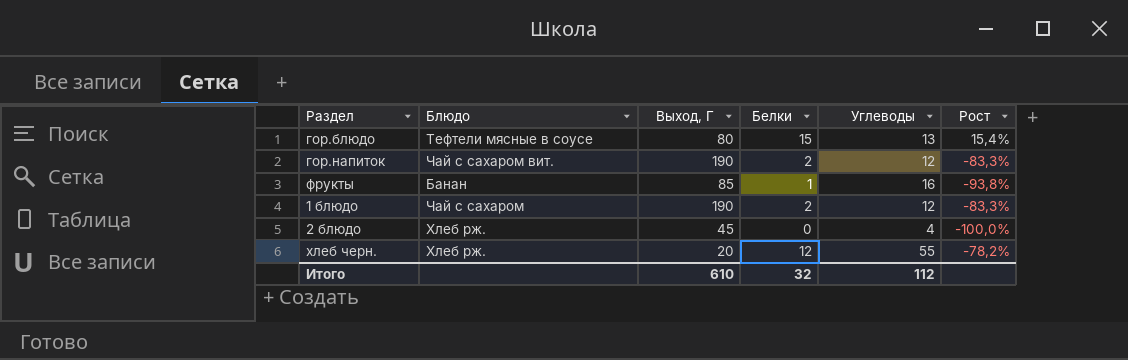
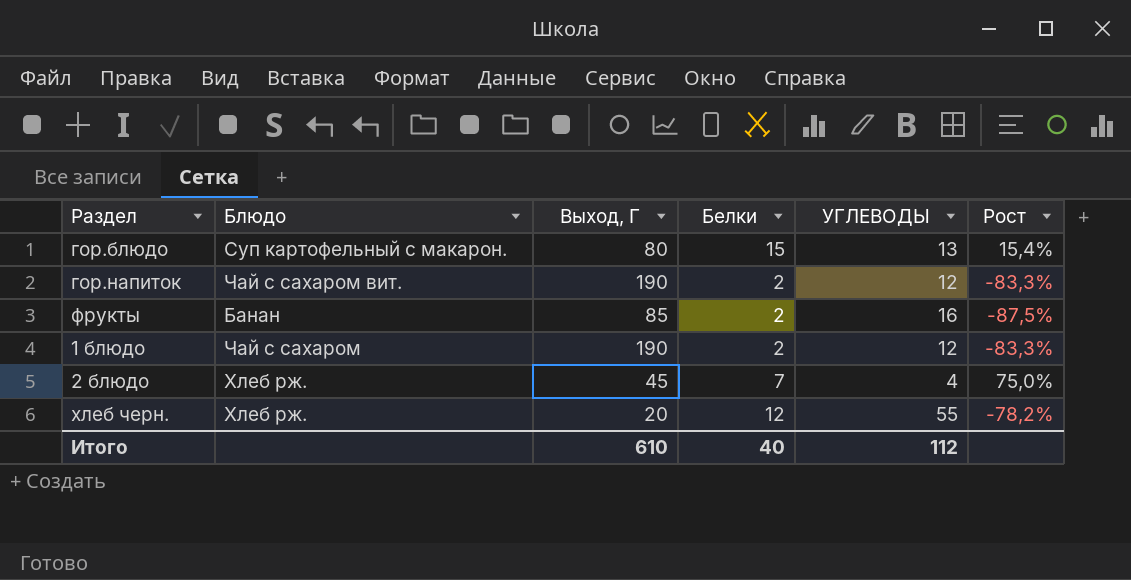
column name: Углеводы -> УГЛЕВОДЫ
гор.блюдо | Блюдо: Тефтели мясные в соусе -> Суп картофельный с макарон.
фрукты | Белки: 1 -> 2
фрукты | Рост: -93,8% -> -87,5%
2 блюдо | Белки: 0 -> 7
2 блюдо | Рост: -100,0% -> 75,0%
Итого | Белки: 32 -> 40

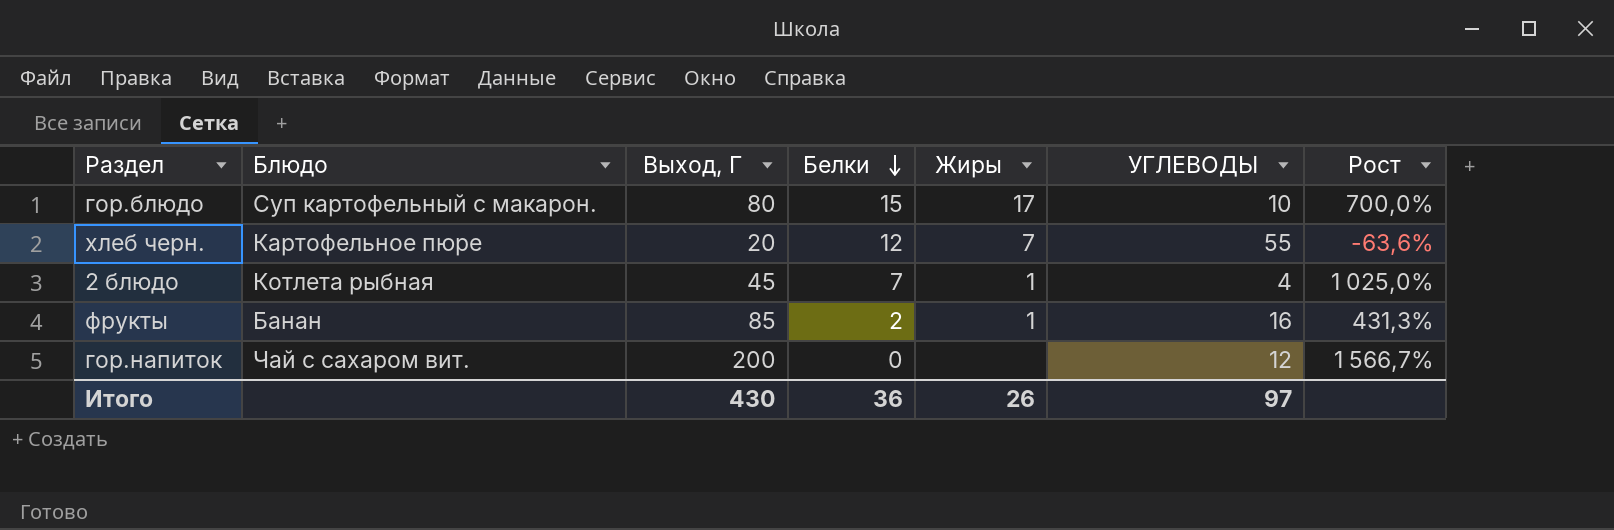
row order: none -> Белки descending
column Жиры | position: none -> 5
column Рост | formula: ([Белки] - [УГЛЕВОДЫ]) / [УГЛЕВОДЫ] -> ([Выход, Г] - [УГЛЕВОДЫ]) / [УГЛЕВОДЫ]
row 1 блюдо: Чай с сахаром | 190 | 2 | 12 | -83,3% -> none
гор.блюдо | УГЛЕВОДЫ: 13 -> 10
хлеб черн. | Блюдо: Хлеб рж. -> Картофельное пюре
2 блюдо | Блюдо: Хлеб рж. -> Котлета рыбная
гор.напиток | Выход, Г: 190 -> 200
гор.напиток | Белки: 2 -> 0
Итого | Выход, Г: 610 -> 430
Итого | Белки: 40 -> 36
Итого | УГЛЕВОДЫ: 112 -> 97

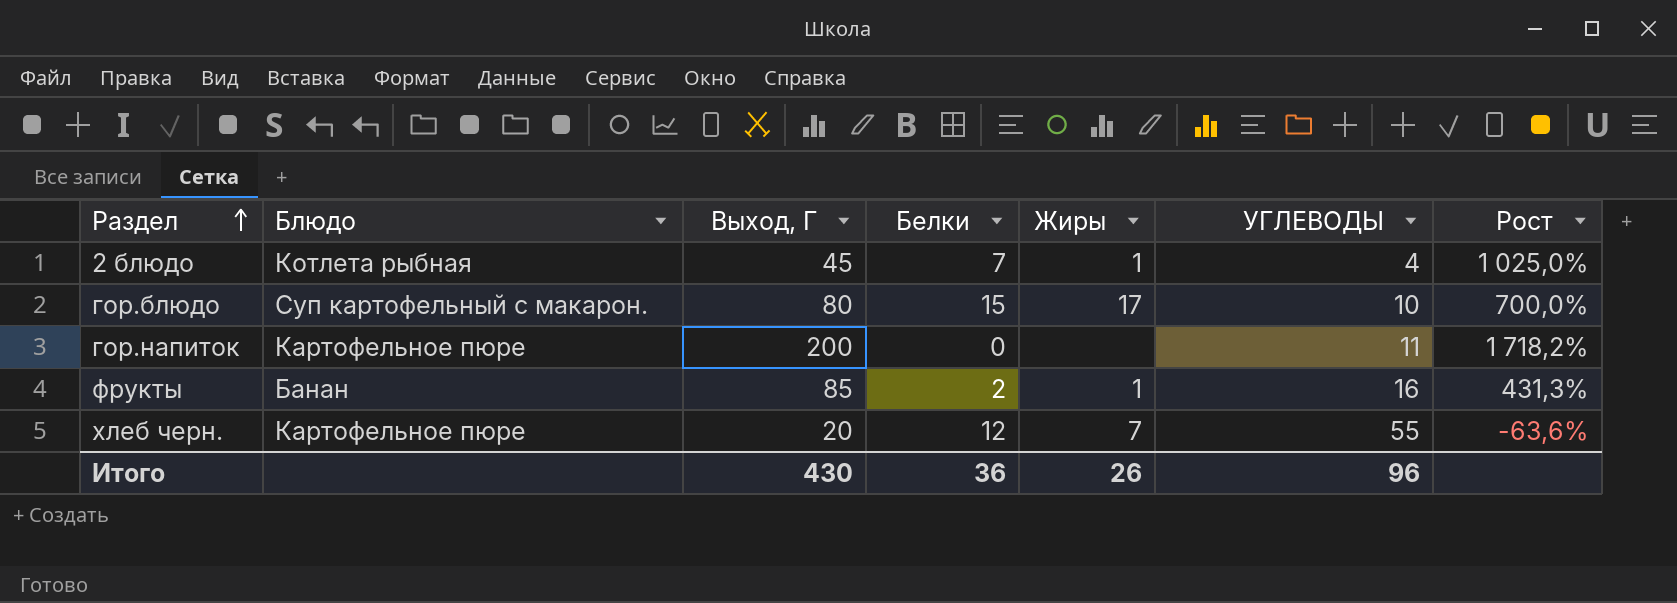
row order: Белки descending -> Раздел ascending
гор.напиток | Блюдо: Чай с сахаром вит. -> Картофельное пюре
гор.напиток | УГЛЕВОДЫ: 12 -> 11
гор.напиток | Рост: 1 566,7% -> 1 718,2%
Итого | УГЛЕВОДЫ: 97 -> 96

